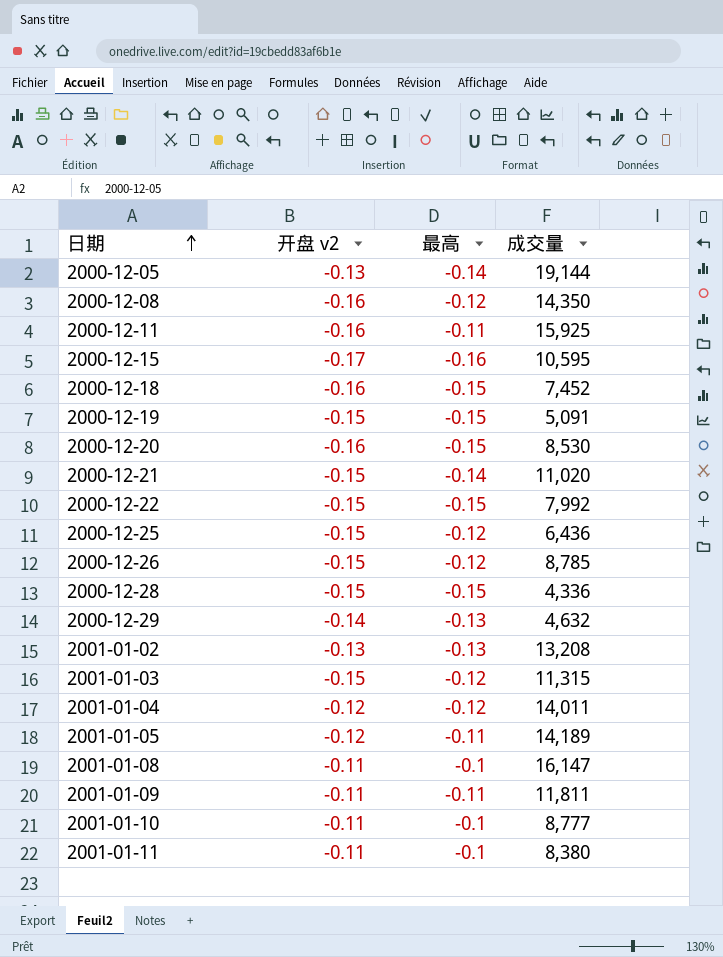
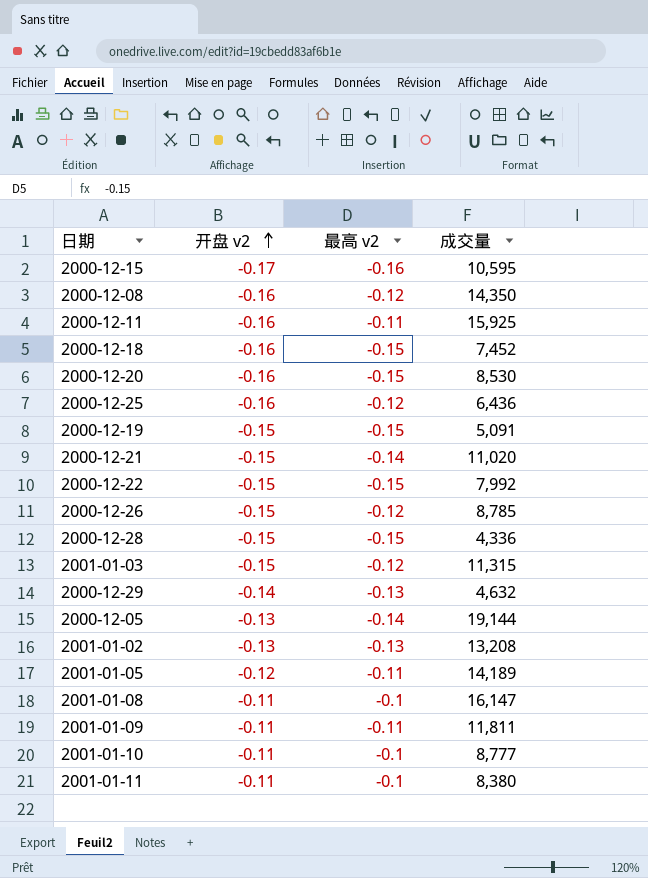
row order: 日期 ascending -> 开盘 v2 ascending
column name: 最高 -> 最高 v2
row 2001-01-04: -0.12 | -0.12 | 14,011 -> none
2000-12-25 | 开盘 v2: -0.15 -> -0.16

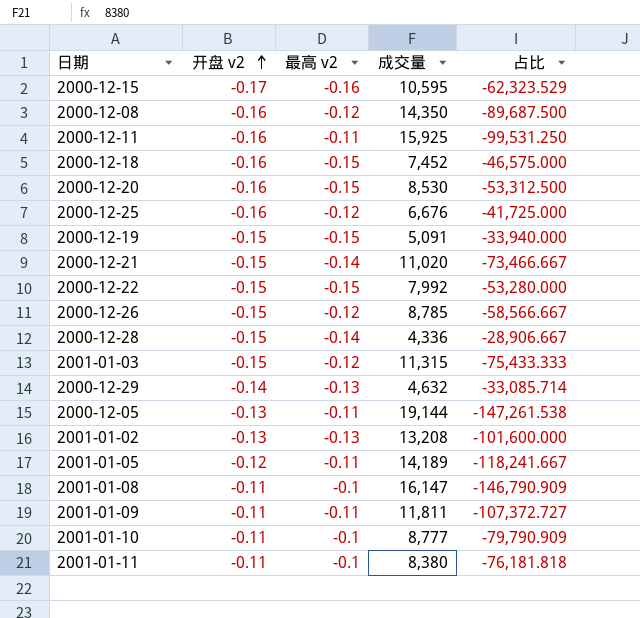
column 占比 | formula: none -> [成交量] / [开盘 v2]
2000-12-25 | 成交量: 6,436 -> 6,676
2000-12-28 | 最高 v2: -0.15 -> -0.14
2000-12-05 | 最高 v2: -0.14 -> -0.11

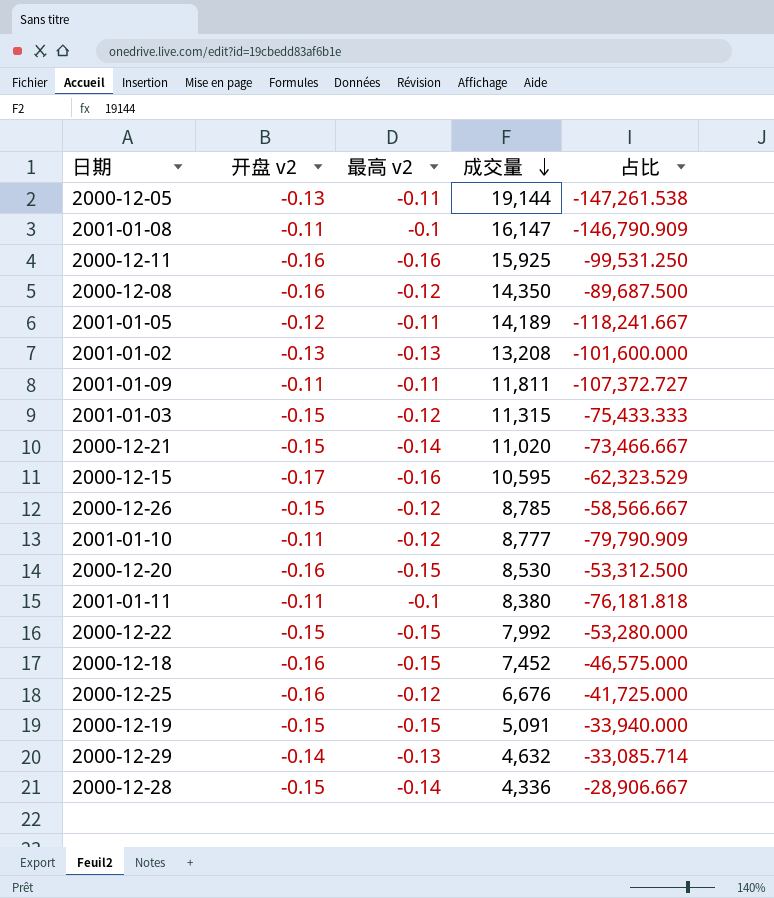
row order: 开盘 v2 ascending -> 成交量 descending
2000-12-11 | 最高 v2: -0.11 -> -0.16
2001-01-10 | 最高 v2: -0.1 -> -0.12

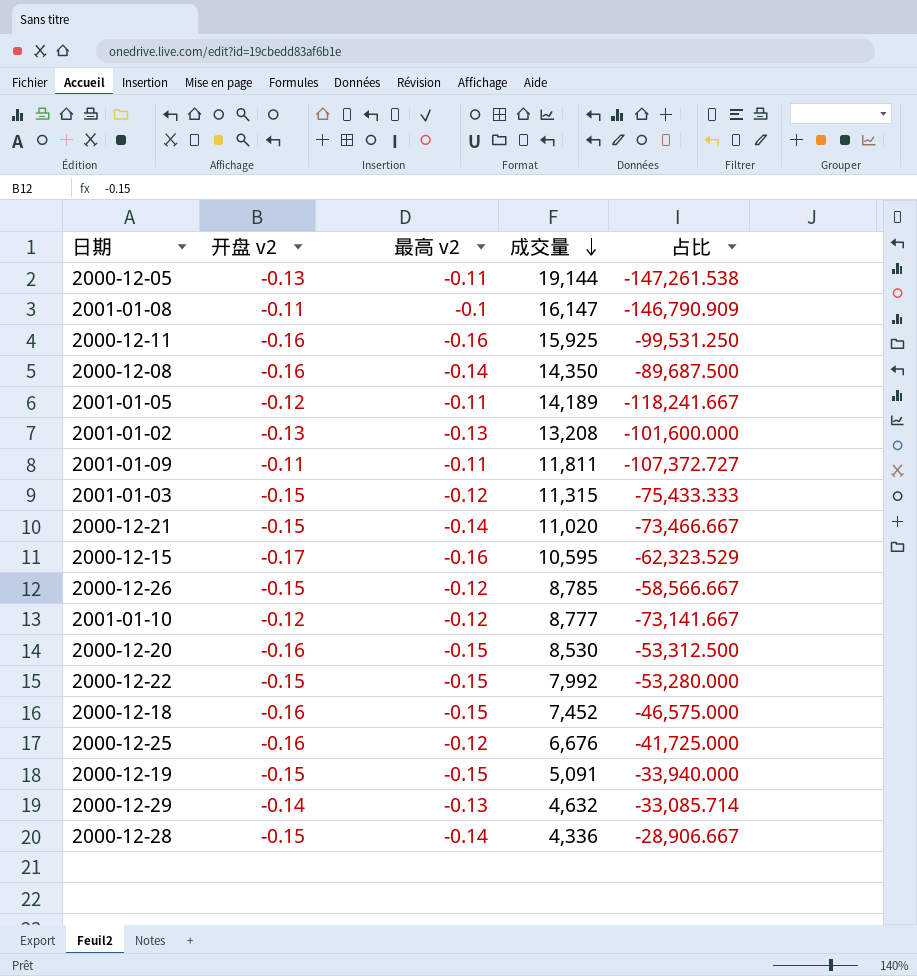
row 2001-01-11: -0.11 | -0.1 | 8,380 | -76,181.818 -> none
2000-12-08 | 最高 v2: -0.12 -> -0.14
2001-01-10 | 开盘 v2: -0.11 -> -0.12
2001-01-10 | 占比: -79,790.909 -> -73,141.667

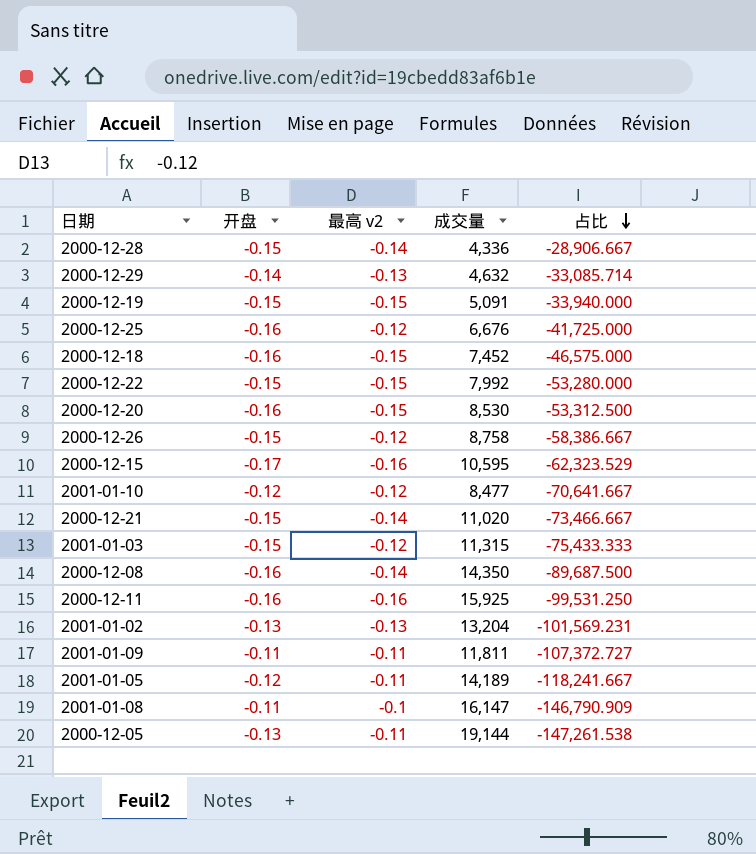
row order: 成交量 descending -> 占比 descending
column name: 开盘 v2 -> 开盘
2000-12-26 | 成交量: 8,785 -> 8,758
2000-12-26 | 占比: -58,566.667 -> -58,386.667
2001-01-10 | 成交量: 8,777 -> 8,477
2001-01-10 | 占比: -73,141.667 -> -70,641.667
2001-01-02 | 成交量: 13,208 -> 13,204
2001-01-02 | 占比: -101,600.000 -> -101,569.231

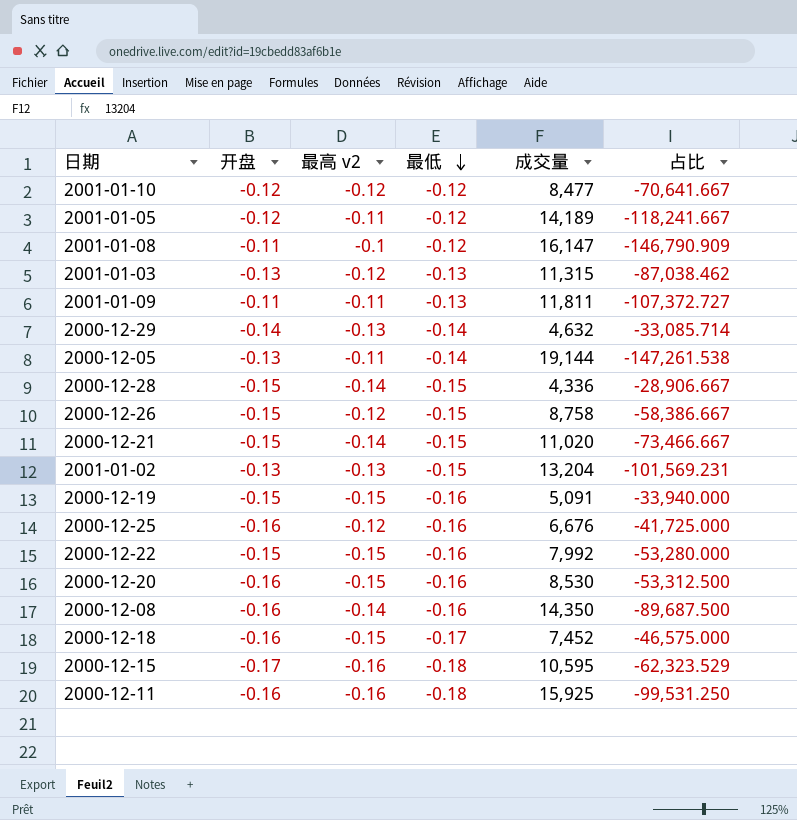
row order: 占比 descending -> 最低 descending
column 最低 | position: none -> 4
2001-01-03 | 开盘: -0.15 -> -0.13
2001-01-03 | 占比: -75,433.333 -> -87,038.462

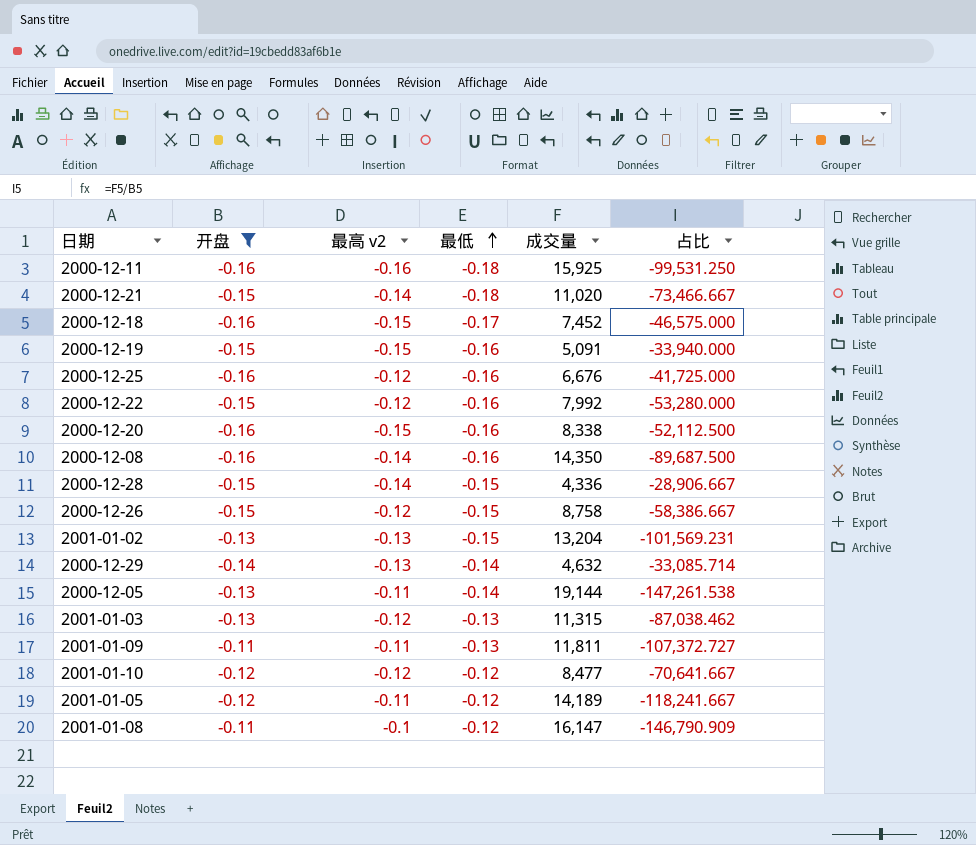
filter: none -> 开盘 != -0.17
row order: 最低 descending -> 最低 ascending
2000-12-21 | 最低: -0.15 -> -0.18
2000-12-22 | 最高 v2: -0.15 -> -0.12
2000-12-20 | 成交量: 8,530 -> 8,338
2000-12-20 | 占比: -53,312.500 -> -52,112.500

